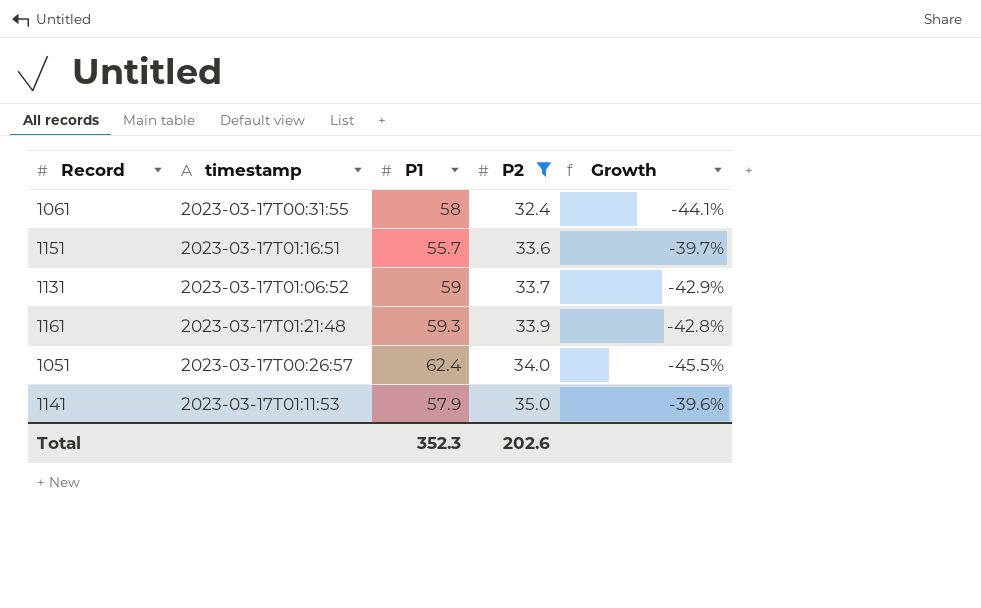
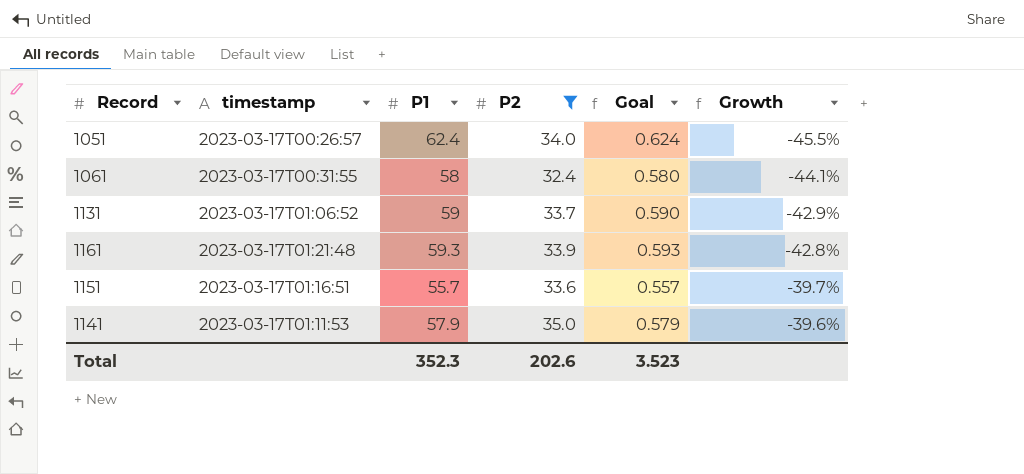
row order: P2 ascending -> Growth ascending
column Goal | formula: none -> [P1] * 0.01

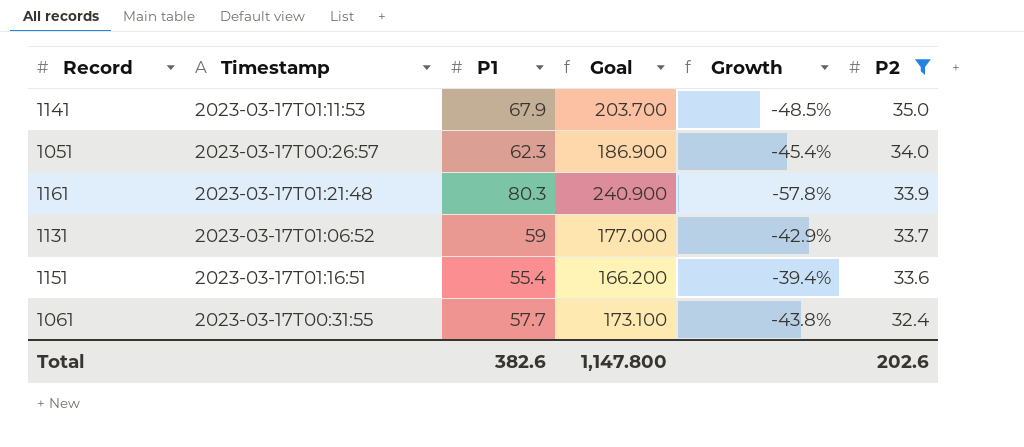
row order: Growth ascending -> P2 descending
column name: timestamp -> Timestamp
column Goal | formula: [P1] * 0.01 -> [P1] * 3
column P2 | position: 4 -> 6
1141 | P1: 57.9 -> 67.9
1141 | Growth: -39.6% -> -48.5%
1051 | P1: 62.4 -> 62.3
1051 | Growth: -45.5% -> -45.4%
1161 | P1: 59.3 -> 80.3
1161 | Growth: -42.8% -> -57.8%
1151 | P1: 55.7 -> 55.4
1151 | Growth: -39.7% -> -39.4%
1061 | P1: 58 -> 57.7
1061 | Growth: -44.1% -> -43.8%
Total | P1: 352.3 -> 382.6
Total | Goal: 3.523 -> 1,147.800

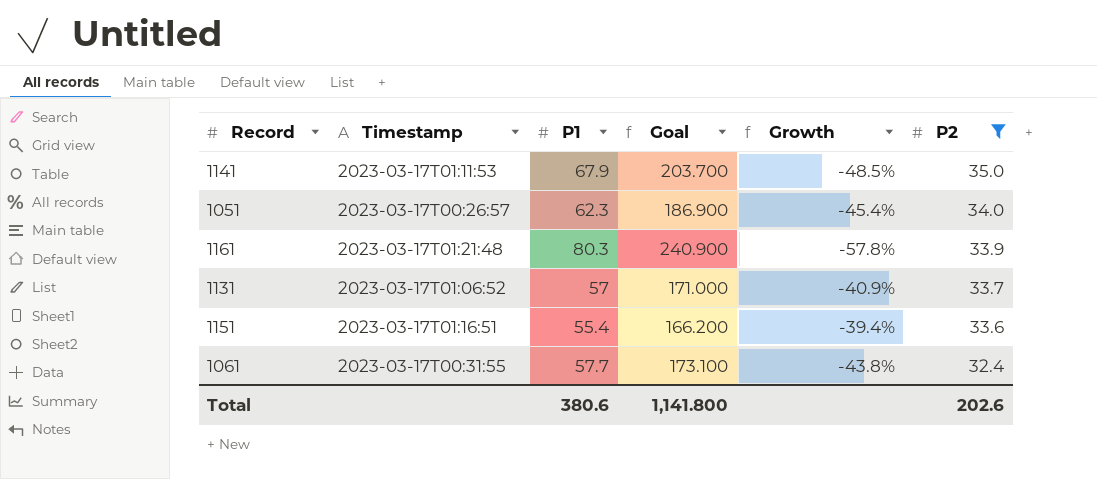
1131 | P1: 59 -> 57
1131 | Goal: 177.000 -> 171.000
1131 | Growth: -42.9% -> -40.9%
Total | P1: 382.6 -> 380.6
Total | Goal: 1,147.800 -> 1,141.800

